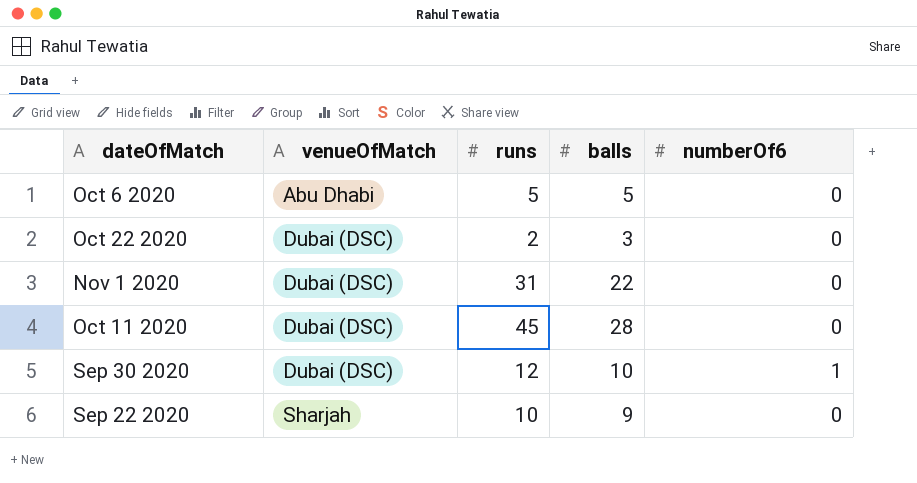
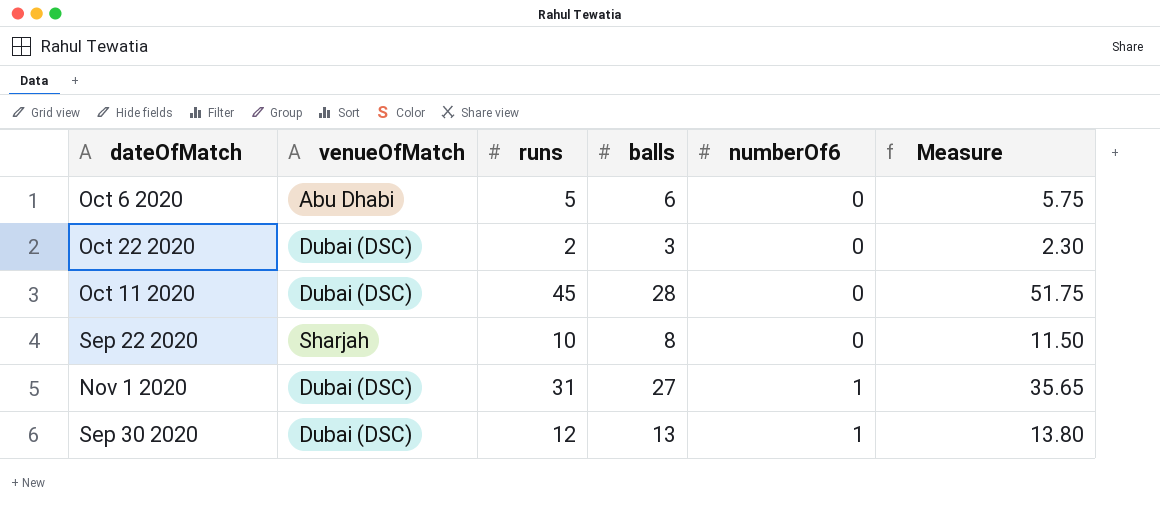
row order: venueOfMatch ascending -> numberOf6 ascending
column Measure | formula: none -> [runs] * 1.15
Oct 6 2020 | balls: 5 -> 6
Sep 22 2020 | balls: 9 -> 8
Nov 1 2020 | balls: 22 -> 27
Nov 1 2020 | numberOf6: 0 -> 1
Sep 30 2020 | balls: 10 -> 13

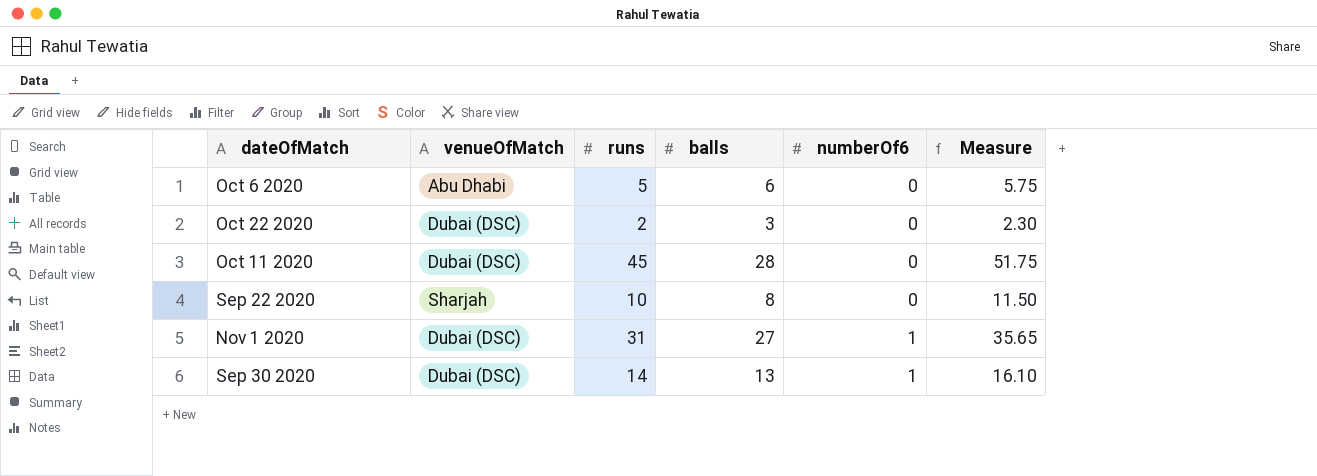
Sep 30 2020 | runs: 12 -> 14
Sep 30 2020 | Measure: 13.80 -> 16.10

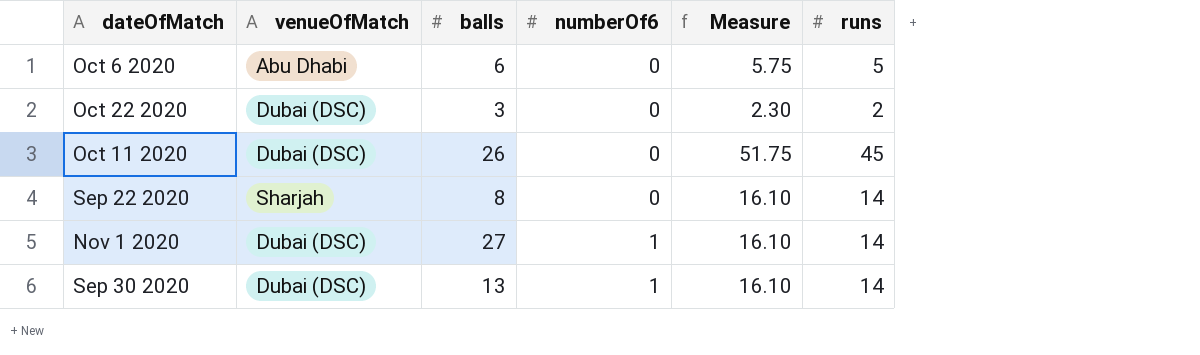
column runs | position: 3 -> 6
Oct 11 2020 | balls: 28 -> 26
Sep 22 2020 | Measure: 11.50 -> 16.10
Sep 22 2020 | runs: 10 -> 14
Nov 1 2020 | Measure: 35.65 -> 16.10
Nov 1 2020 | runs: 31 -> 14

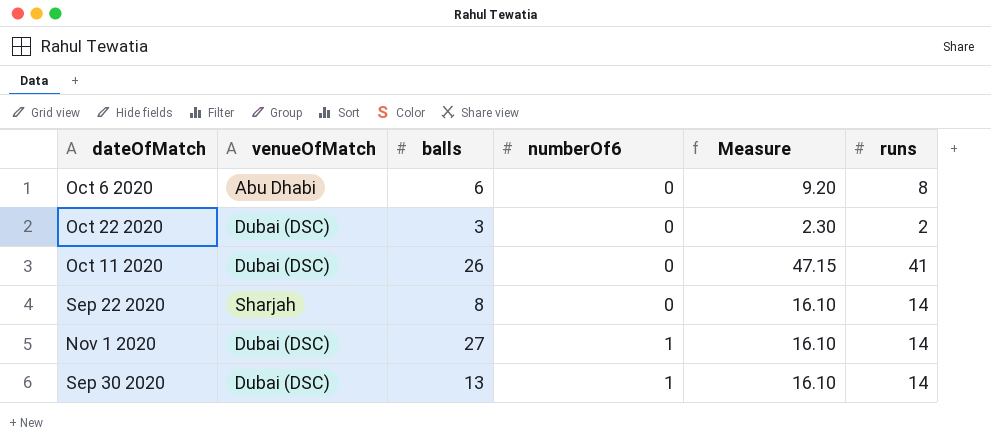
Oct 6 2020 | Measure: 5.75 -> 9.20
Oct 6 2020 | runs: 5 -> 8
Oct 11 2020 | Measure: 51.75 -> 47.15
Oct 11 2020 | runs: 45 -> 41

